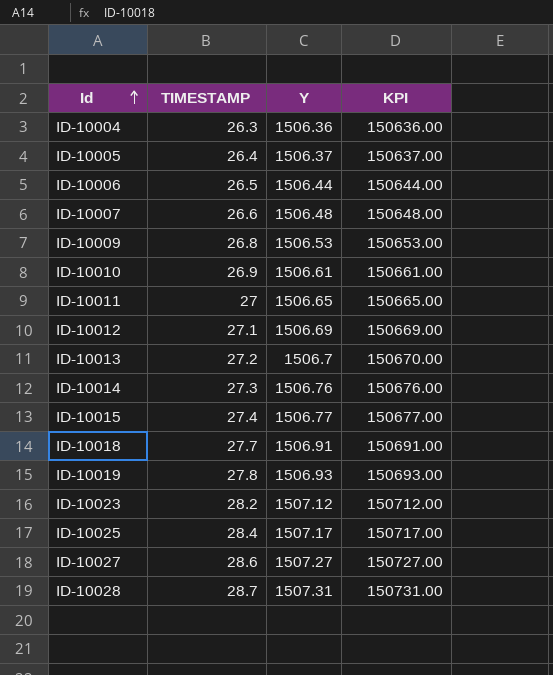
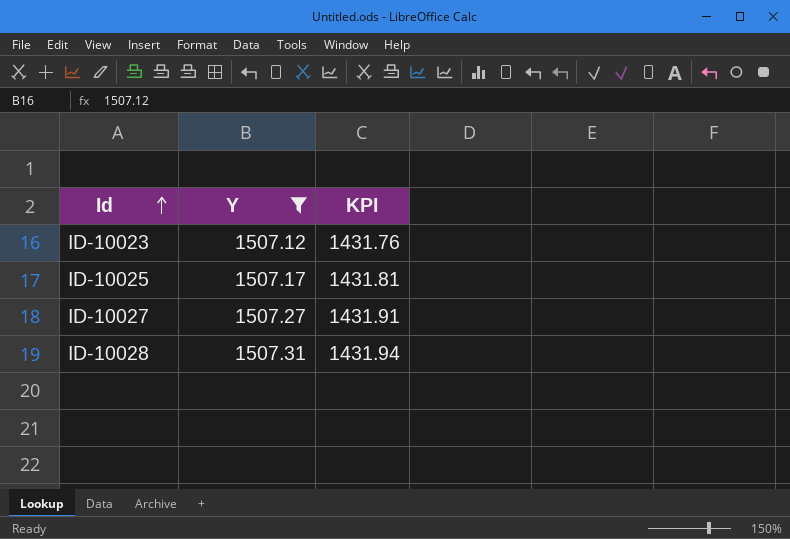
filter: none -> Y >= 1507.12
column TIMESTAMP | position: 2 -> none
column KPI | formula: [Y] * 100 -> [Y] * 0.95

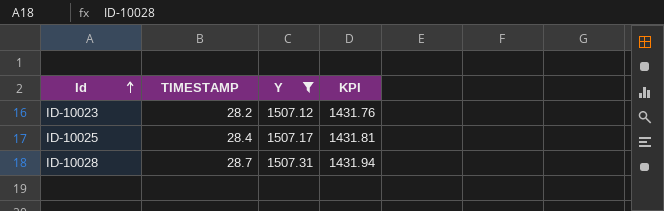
column TIMESTAMP | position: none -> 2
row ID-10027: 1507.27 | 1431.91 -> none

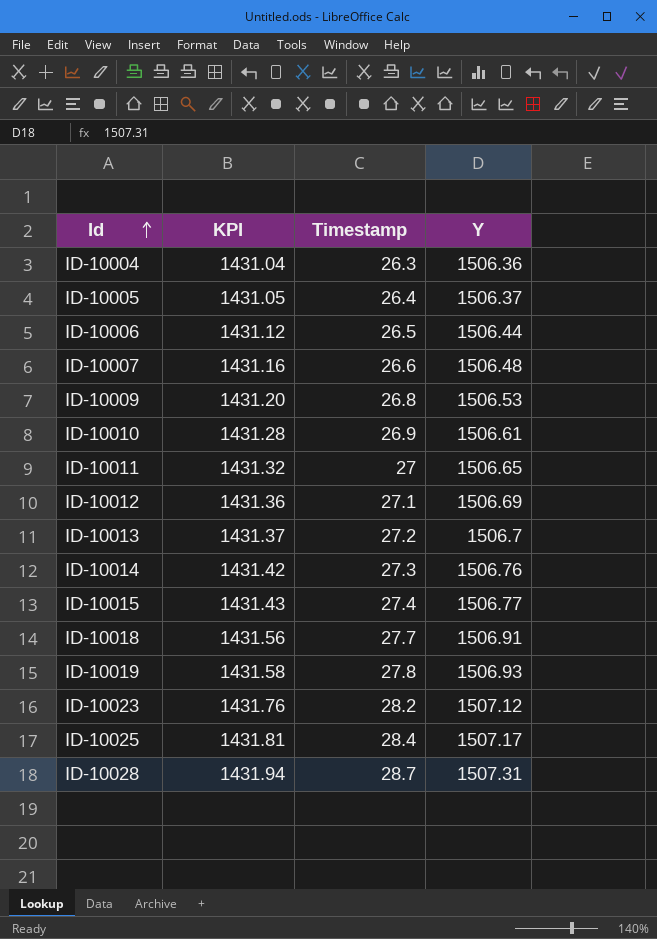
filter: Y >= 1507.12 -> none
column KPI | position: 4 -> 2
column name: TIMESTAMP -> Timestamp

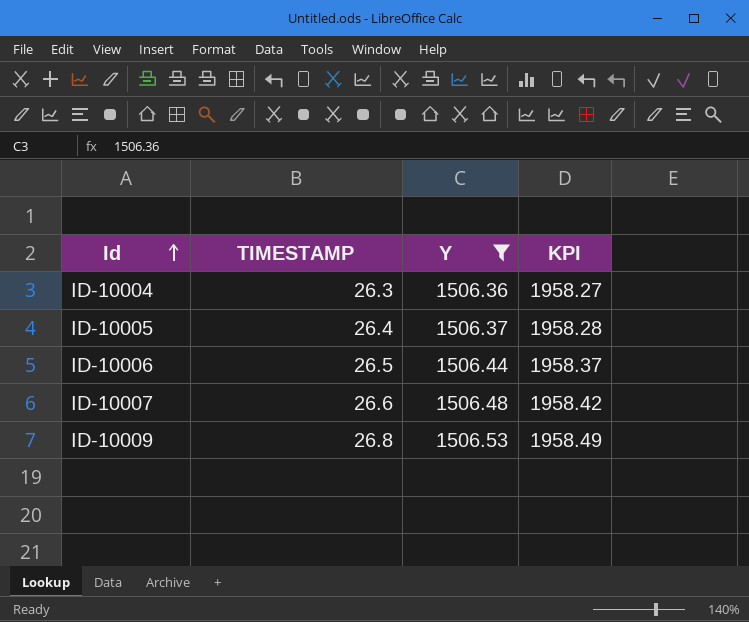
filter: none -> Y <= 1506.53
column name: Timestamp -> TIMESTAMP
column KPI | formula: [Y] * 0.95 -> [Y] * 1.3
column KPI | position: 2 -> 4

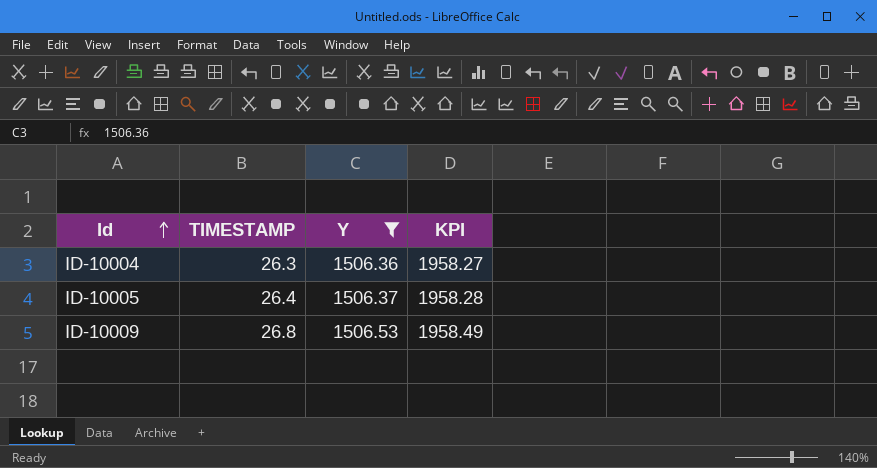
row ID-10006: 26.5 | 1506.44 | 1958.37 -> none
row ID-10007: 26.6 | 1506.48 | 1958.42 -> none

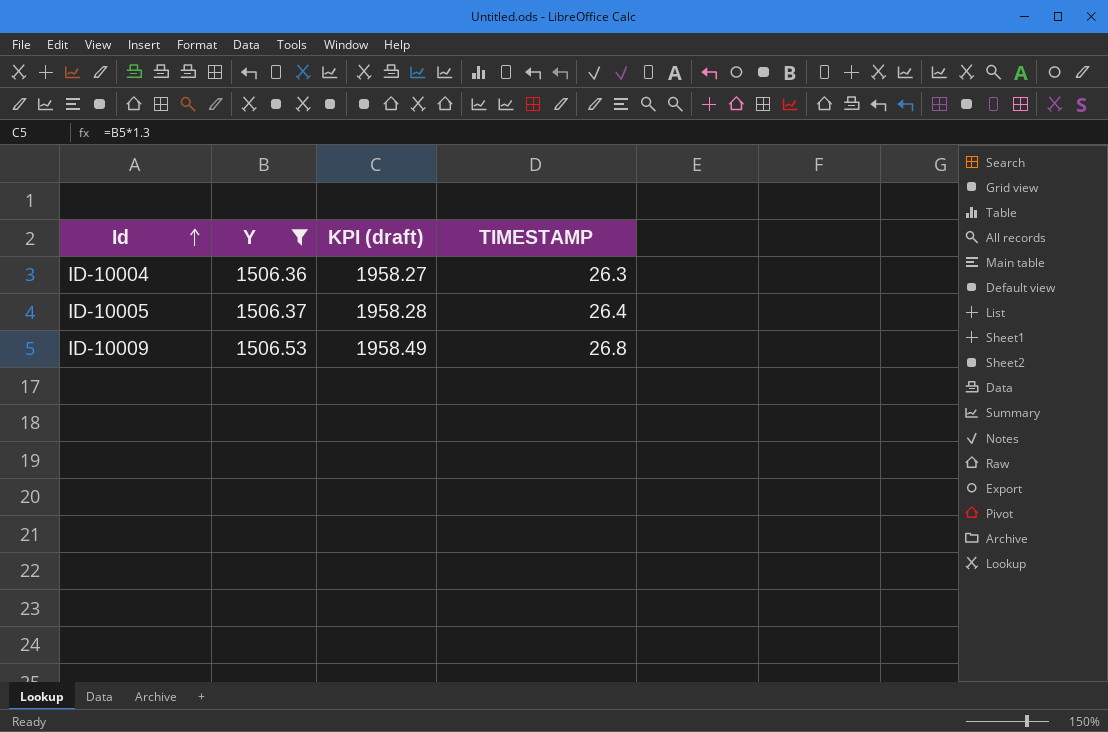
column name: KPI -> KPI (draft)
column TIMESTAMP | position: 2 -> 4

